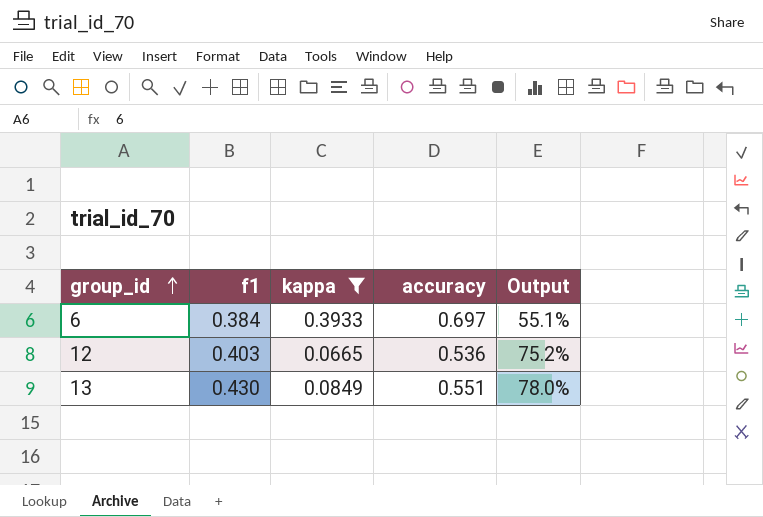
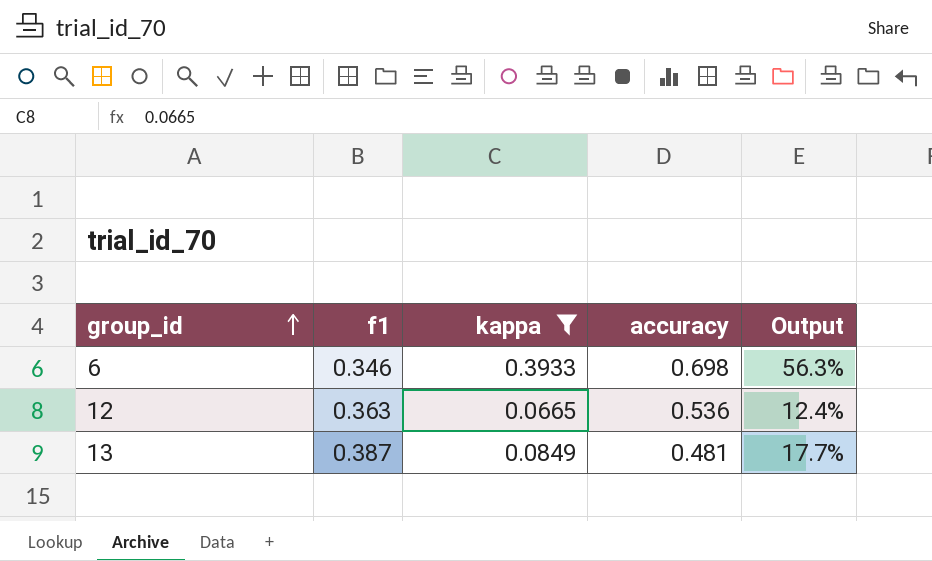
column Output | formula: [f1] / [accuracy] -> [kappa] / [accuracy]
6 | f1: 0.384 -> 0.346
6 | accuracy: 0.697 -> 0.698
12 | f1: 0.403 -> 0.363
13 | f1: 0.430 -> 0.387
13 | accuracy: 0.551 -> 0.481

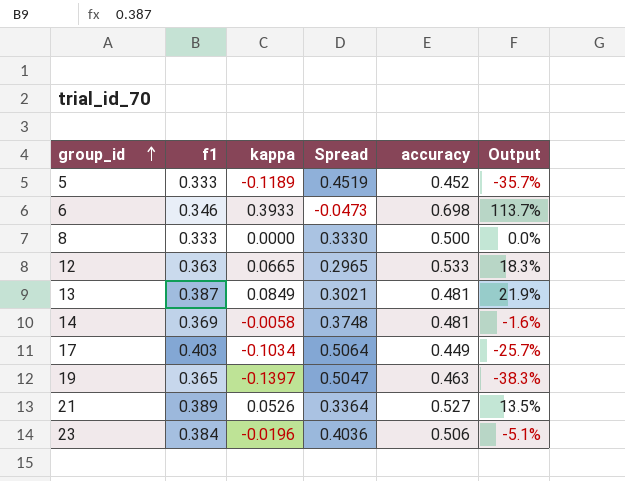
filter: kappa >= 0.0665 -> none
column Spread | formula: none -> [f1] - [kappa]
column Output | formula: [kappa] / [accuracy] -> [kappa] / [f1]
12 | accuracy: 0.536 -> 0.533

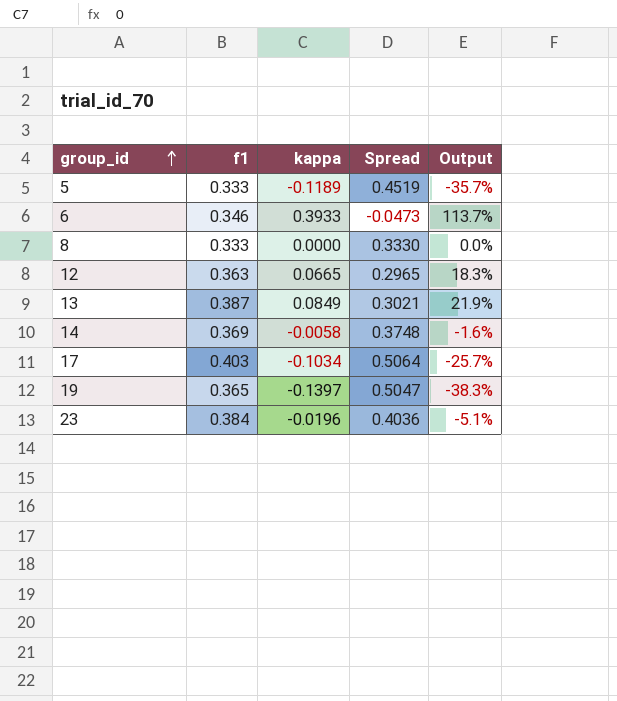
column accuracy | position: 5 -> none
row 21: 0.389 | 0.0526 | 0.3364 | 0.527 | 13.5% -> none

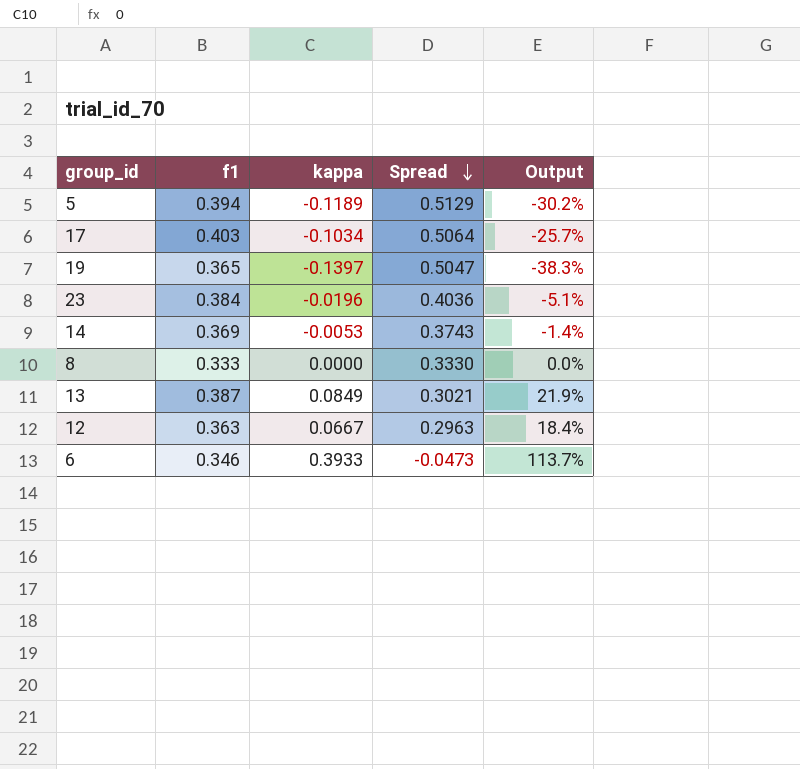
row order: group_id ascending -> Spread descending
5 | f1: 0.333 -> 0.394
5 | Spread: 0.4519 -> 0.5129
5 | Output: -35.7% -> -30.2%
14 | kappa: -0.0058 -> -0.0053
14 | Spread: 0.3748 -> 0.3743
14 | Output: -1.6% -> -1.4%
12 | kappa: 0.0665 -> 0.0667
12 | Spread: 0.2965 -> 0.2963
12 | Output: 18.3% -> 18.4%

